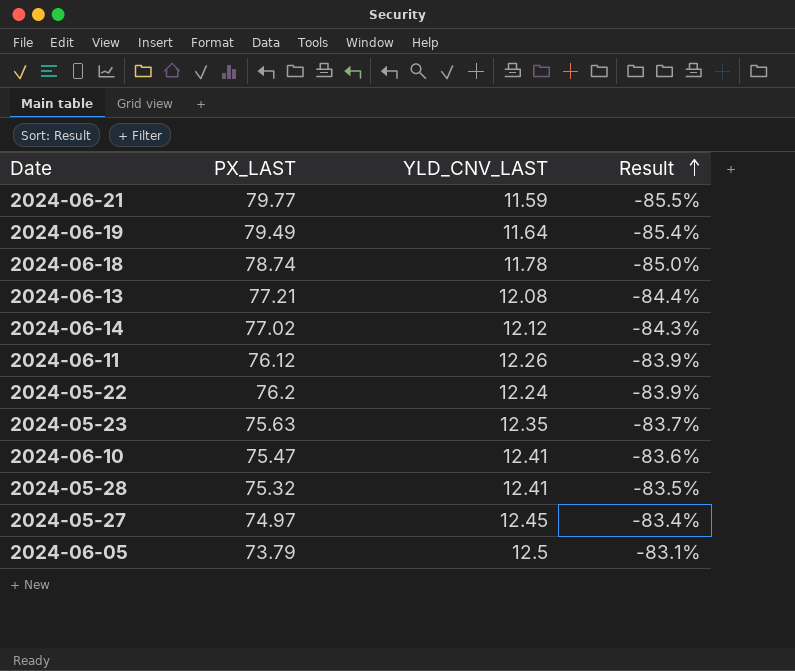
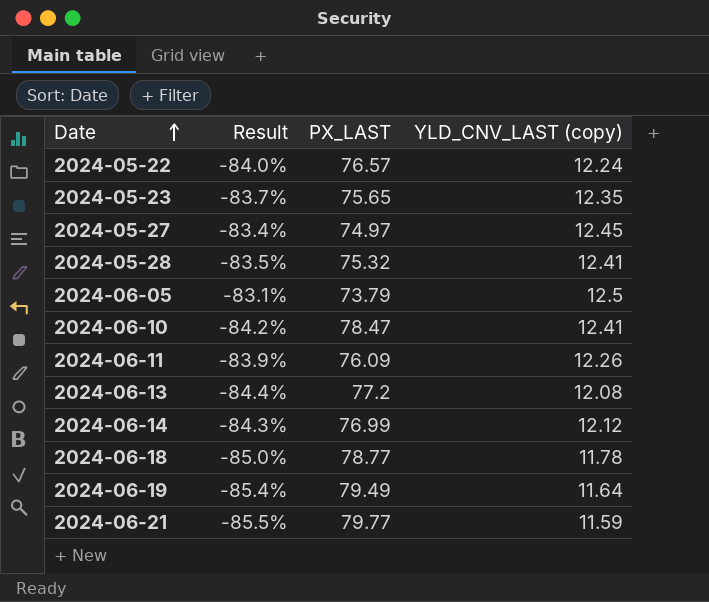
row order: Result ascending -> Date ascending
column Result | position: 4 -> 2
column name: YLD_CNV_LAST -> YLD_CNV_LAST (copy)
2024-05-22 | Result: -83.9% -> -84.0%
2024-05-22 | PX_LAST: 76.2 -> 76.57
2024-05-23 | PX_LAST: 75.63 -> 75.65
2024-06-10 | Result: -83.6% -> -84.2%
2024-06-10 | PX_LAST: 75.47 -> 78.47
2024-06-11 | PX_LAST: 76.12 -> 76.09
2024-06-13 | PX_LAST: 77.21 -> 77.2
2024-06-14 | PX_LAST: 77.02 -> 76.99
2024-06-18 | PX_LAST: 78.74 -> 78.77

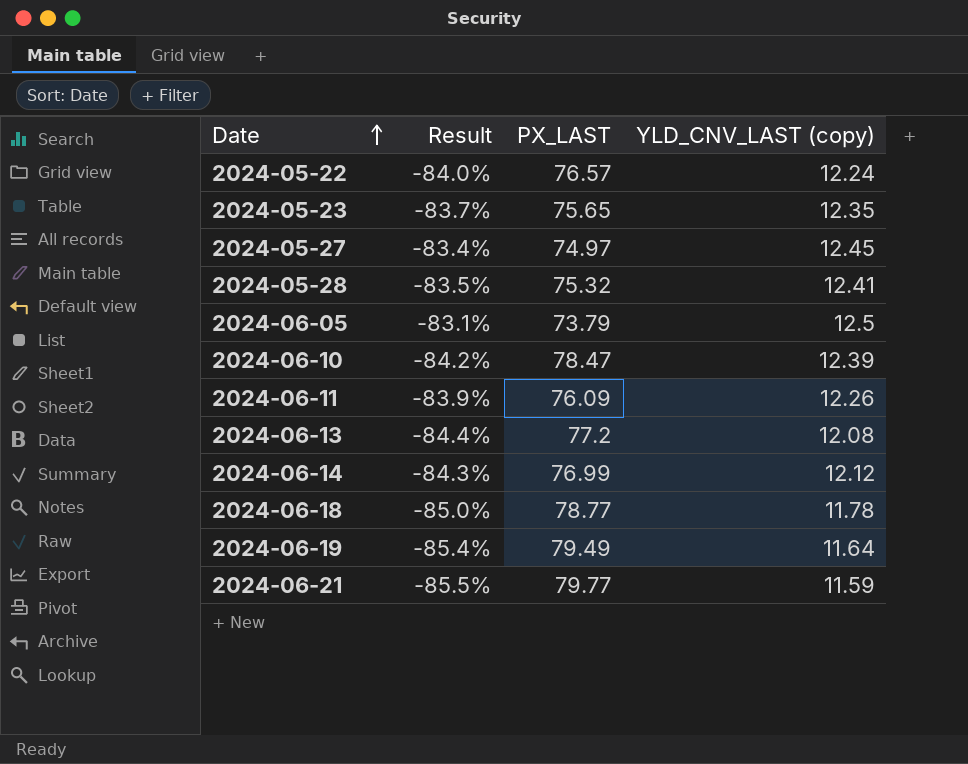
2024-06-10 | YLD_CNV_LAST (copy): 12.41 -> 12.39

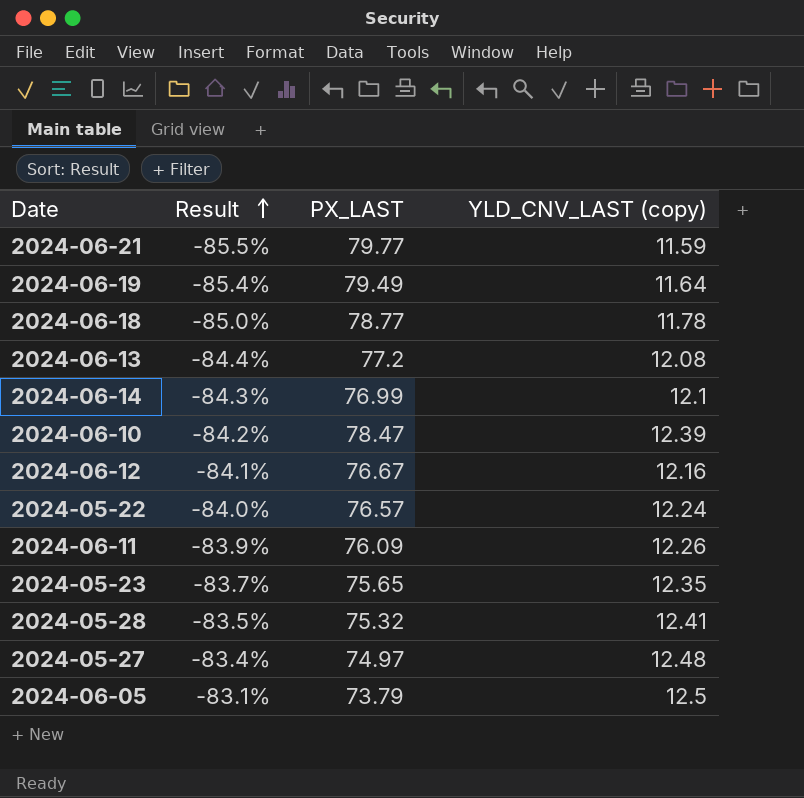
row order: Date ascending -> Result ascending
2024-06-14 | YLD_CNV_LAST (copy): 12.12 -> 12.1
row 2024-06-12: none -> -84.1% | 76.67 | 12.16
2024-05-27 | YLD_CNV_LAST (copy): 12.45 -> 12.48

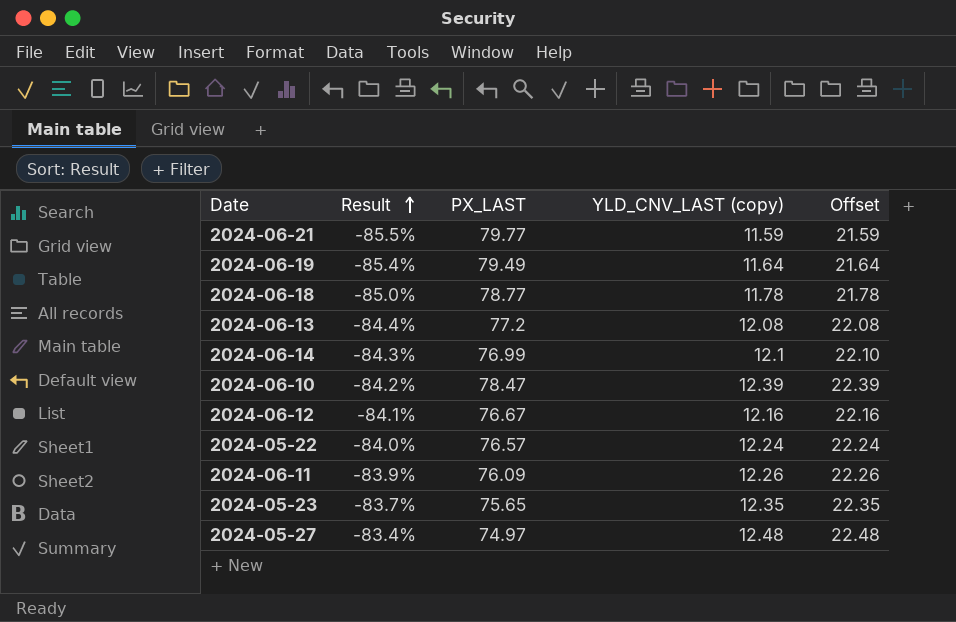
column Offset | formula: none -> [YLD_CNV_LAST (copy)] + 10
row 2024-05-28: -83.5% | 75.32 | 12.41 -> none
row 2024-06-05: -83.1% | 73.79 | 12.5 -> none

